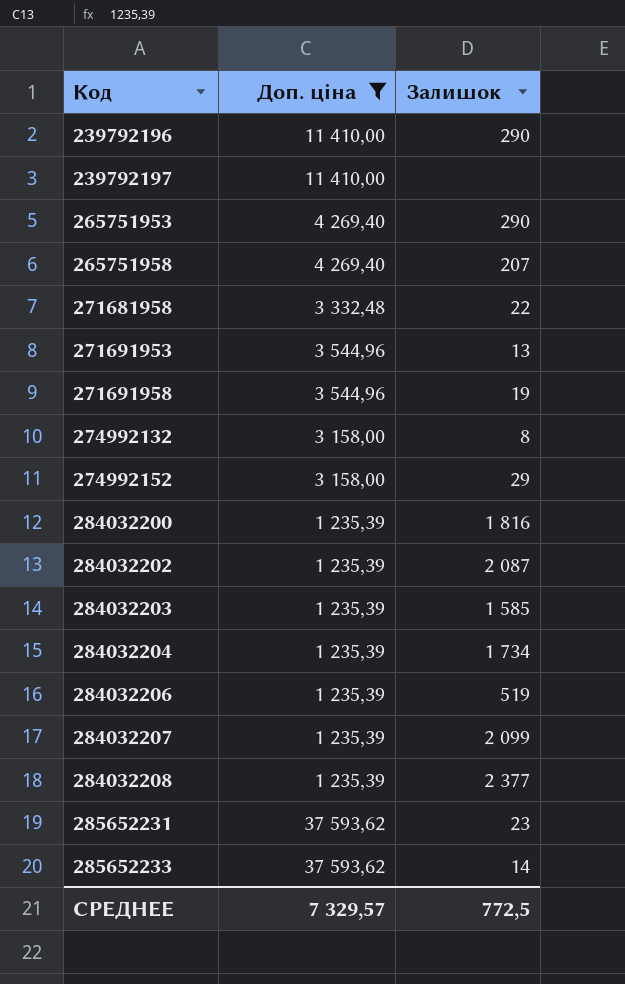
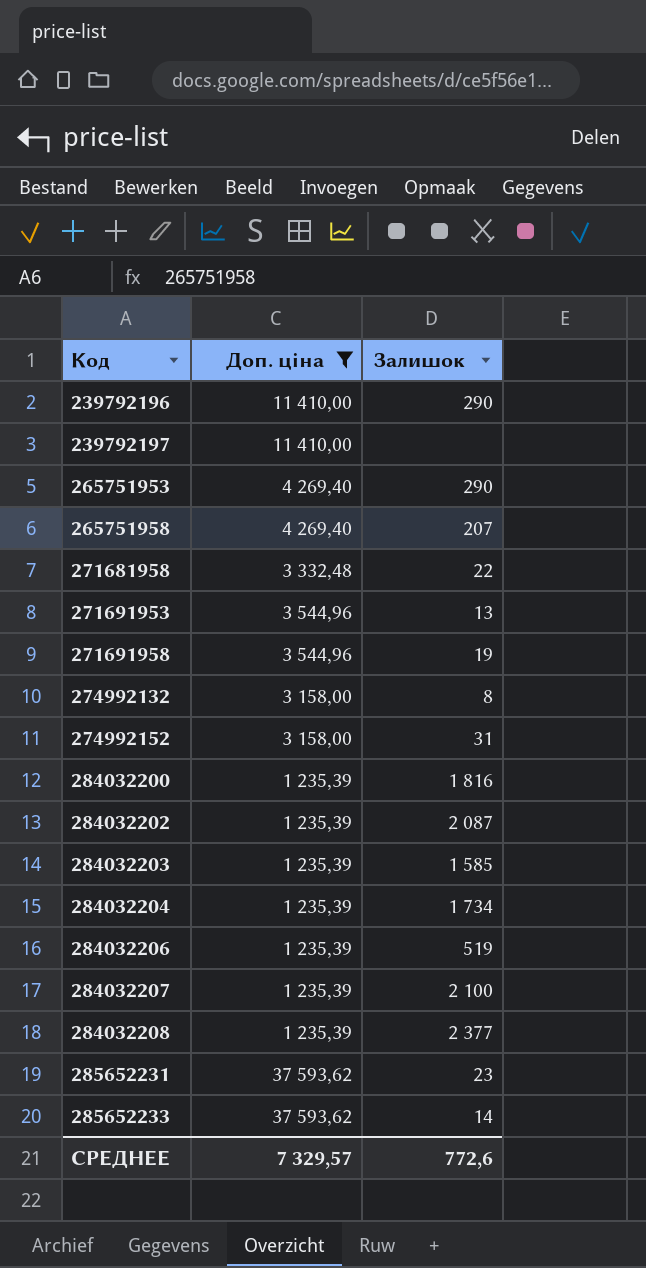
274992152 | Залишок: 29 -> 31
284032207 | Залишок: 2 099 -> 2 100
СРЕДНЕЕ | Залишок: 772,5 -> 772,6

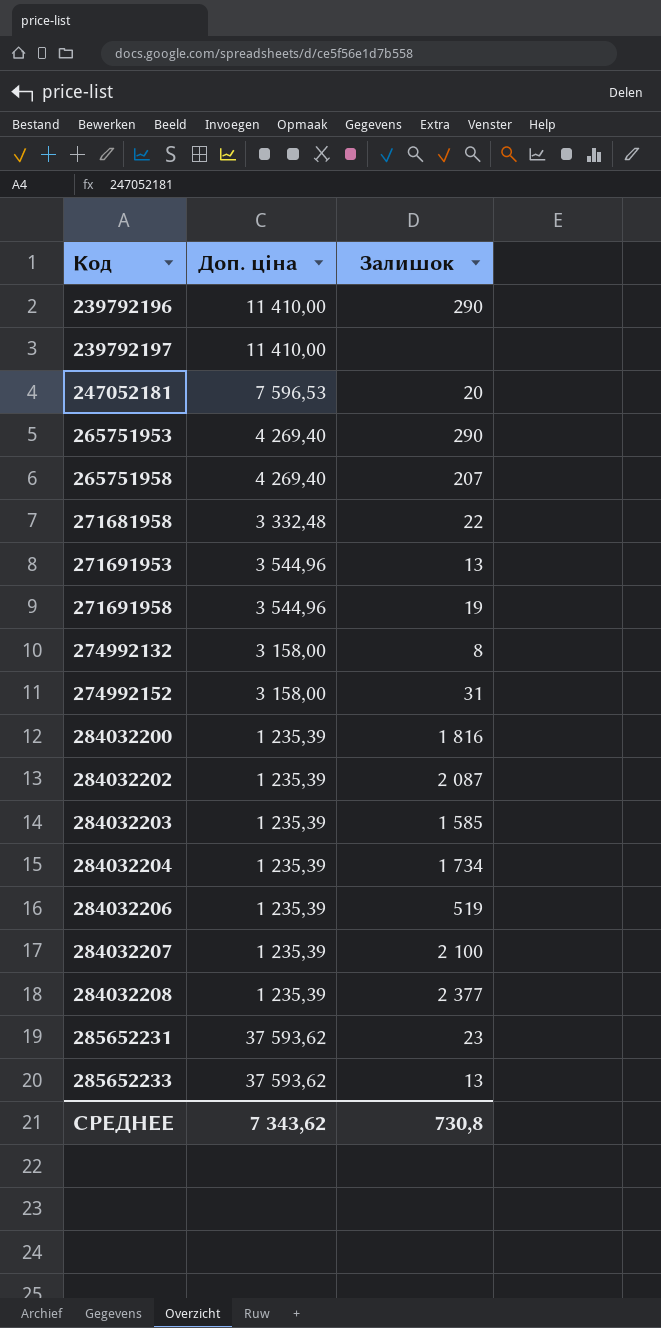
filter: Доп. ціна != 7 596,53 -> none
285652233 | Залишок: 14 -> 13
СРЕДНЕЕ | Доп. ціна: 7 329,57 -> 7 343,62
СРЕДНЕЕ | Залишок: 772,6 -> 730,8

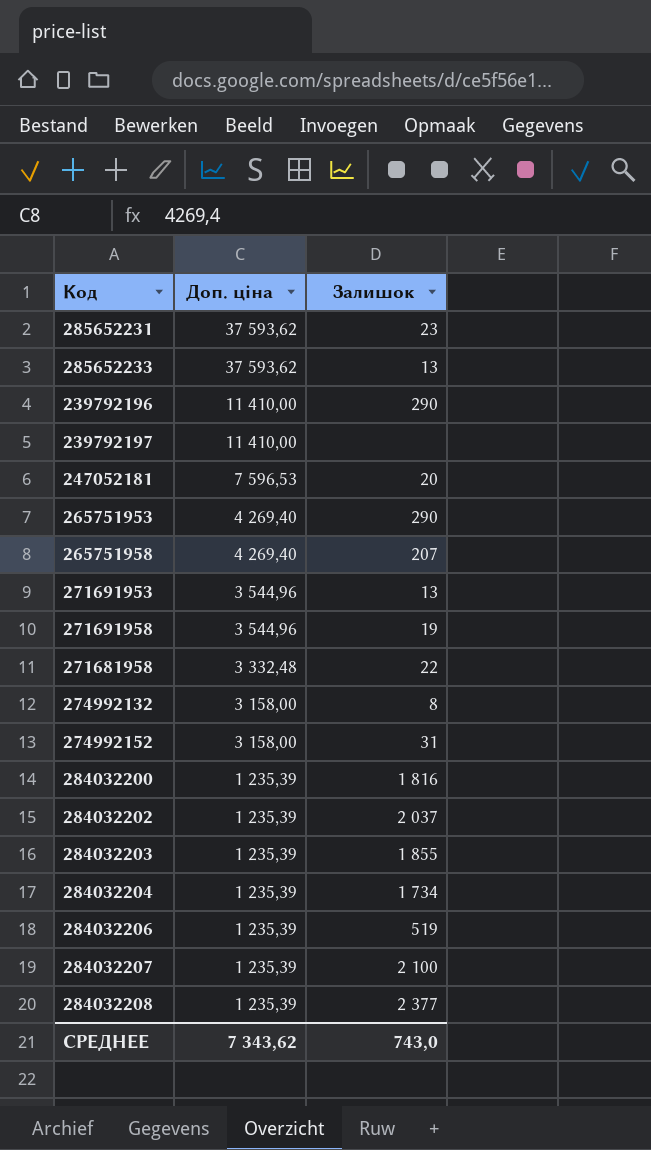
row order: Код ascending -> Доп. ціна descending
284032202 | Залишок: 2 087 -> 2 037
284032203 | Залишок: 1 585 -> 1 855
СРЕДНЕЕ | Залишок: 730,8 -> 743,0

